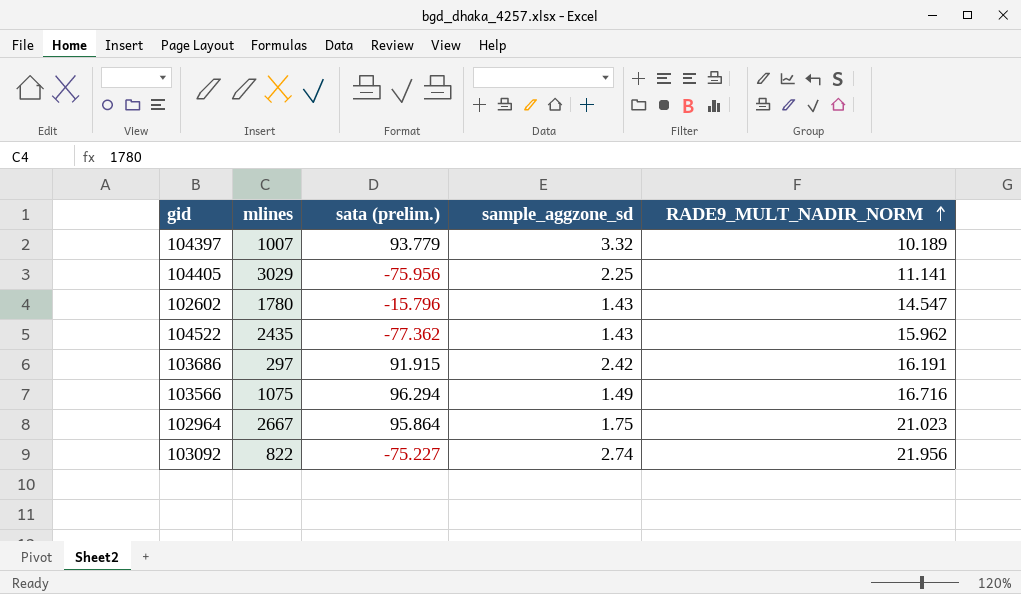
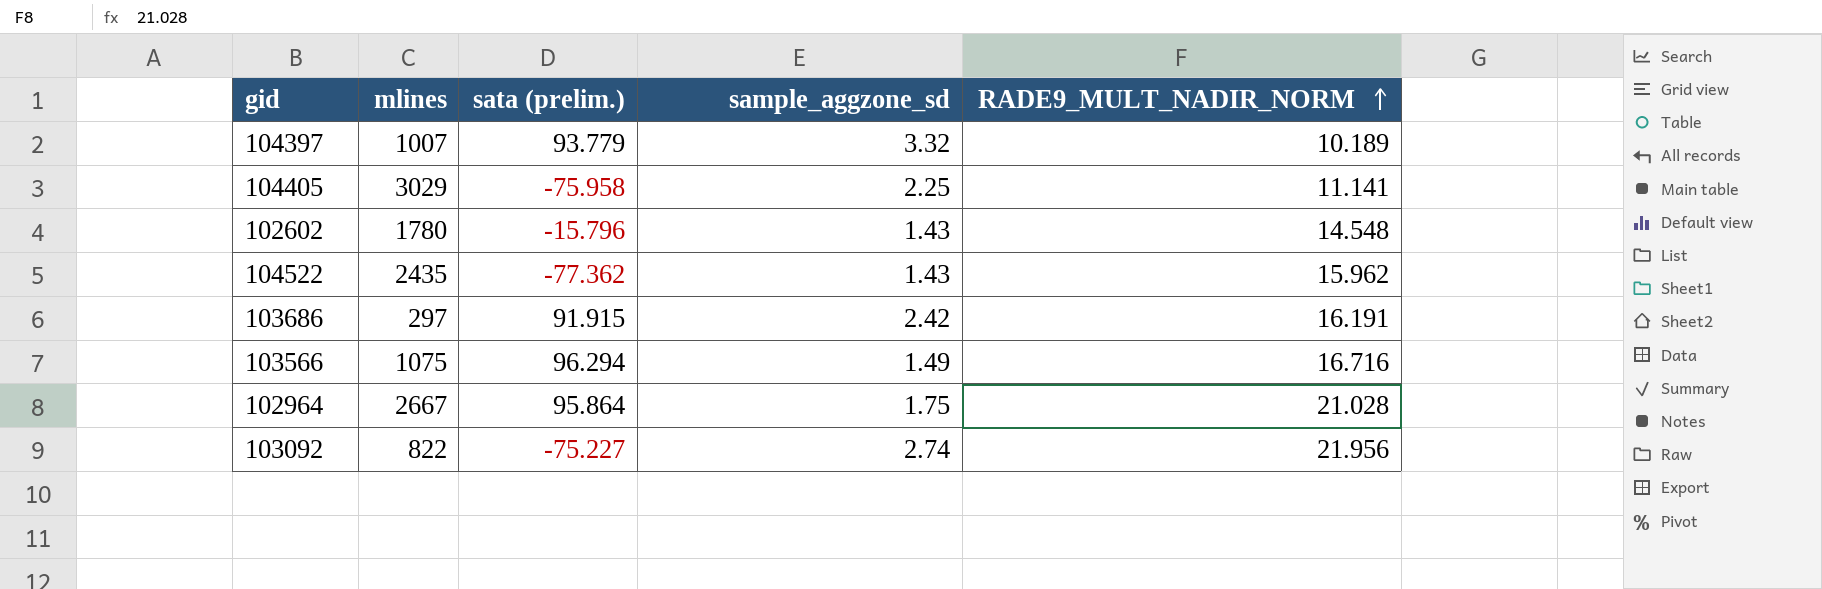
104405 | sata (prelim.): -75.956 -> -75.958
102602 | RADE9_MULT_NADIR_NORM: 14.547 -> 14.548
102964 | RADE9_MULT_NADIR_NORM: 21.023 -> 21.028

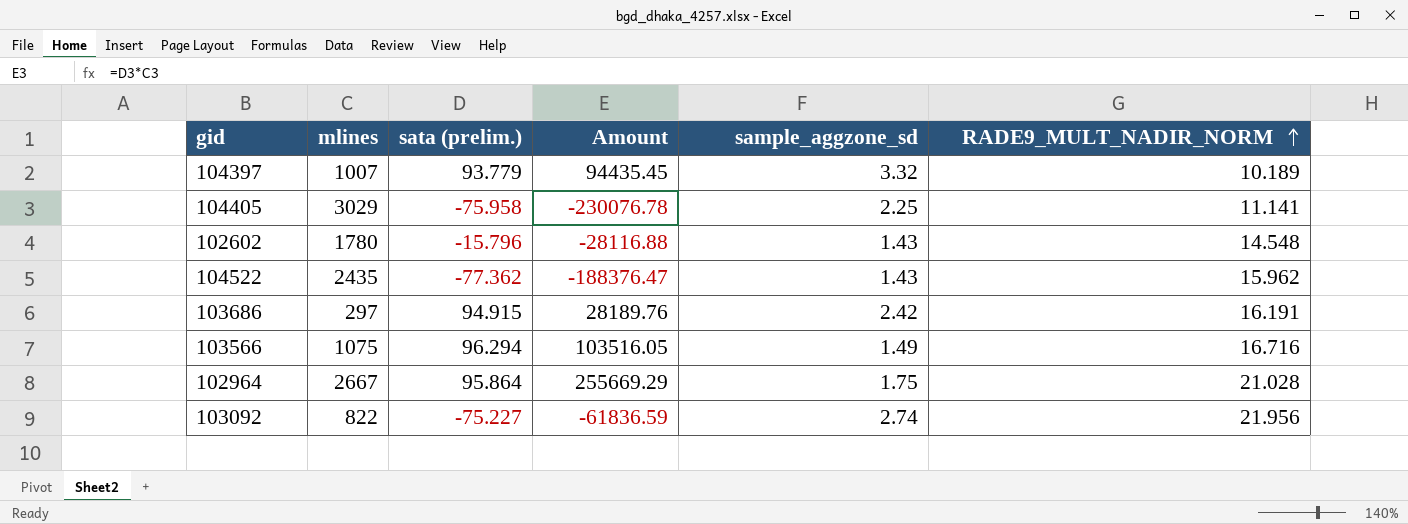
column Amount | formula: none -> [mlines] * [sata (prelim.)]
103686 | sata (prelim.): 91.915 -> 94.915

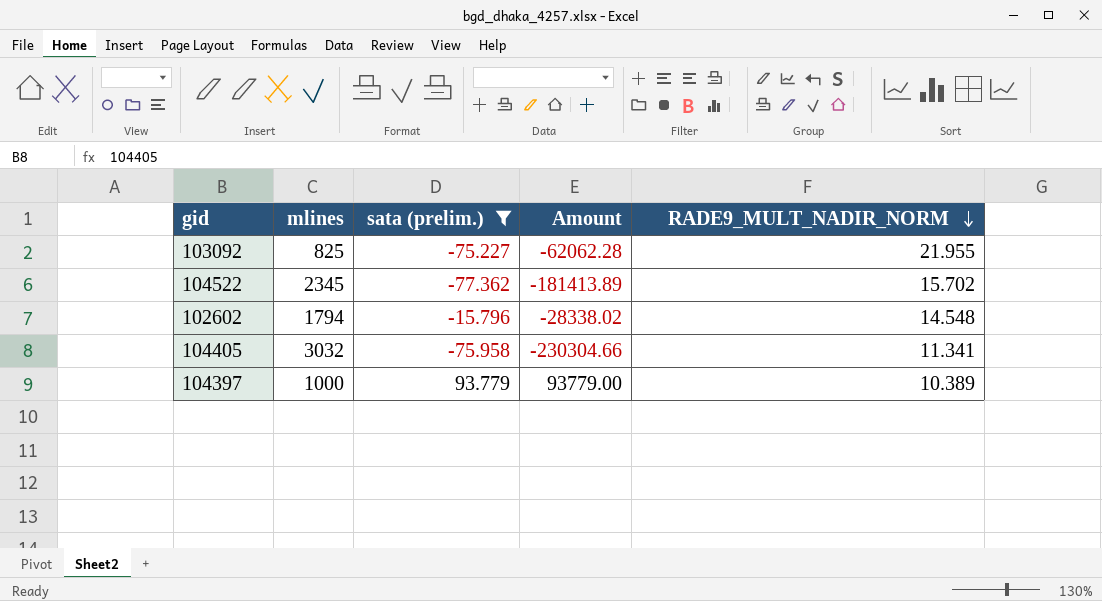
filter: none -> sata (prelim.) <= 93.779
row order: RADE9_MULT_NADIR_NORM ascending -> RADE9_MULT_NADIR_NORM descending
column sample_aggzone_sd | position: 5 -> none
103092 | mlines: 822 -> 825
103092 | Amount: -61836.59 -> -62062.28
103092 | RADE9_MULT_NADIR_NORM: 21.956 -> 21.955
104522 | mlines: 2435 -> 2345
104522 | Amount: -188376.47 -> -181413.89
104522 | RADE9_MULT_NADIR_NORM: 15.962 -> 15.702
102602 | mlines: 1780 -> 1794
102602 | Amount: -28116.88 -> -28338.02
104405 | mlines: 3029 -> 3032
104405 | Amount: -230076.78 -> -230304.66
104405 | RADE9_MULT_NADIR_NORM: 11.141 -> 11.341
104397 | mlines: 1007 -> 1000
104397 | Amount: 94435.45 -> 93779.00
104397 | RADE9_MULT_NADIR_NORM: 10.189 -> 10.389

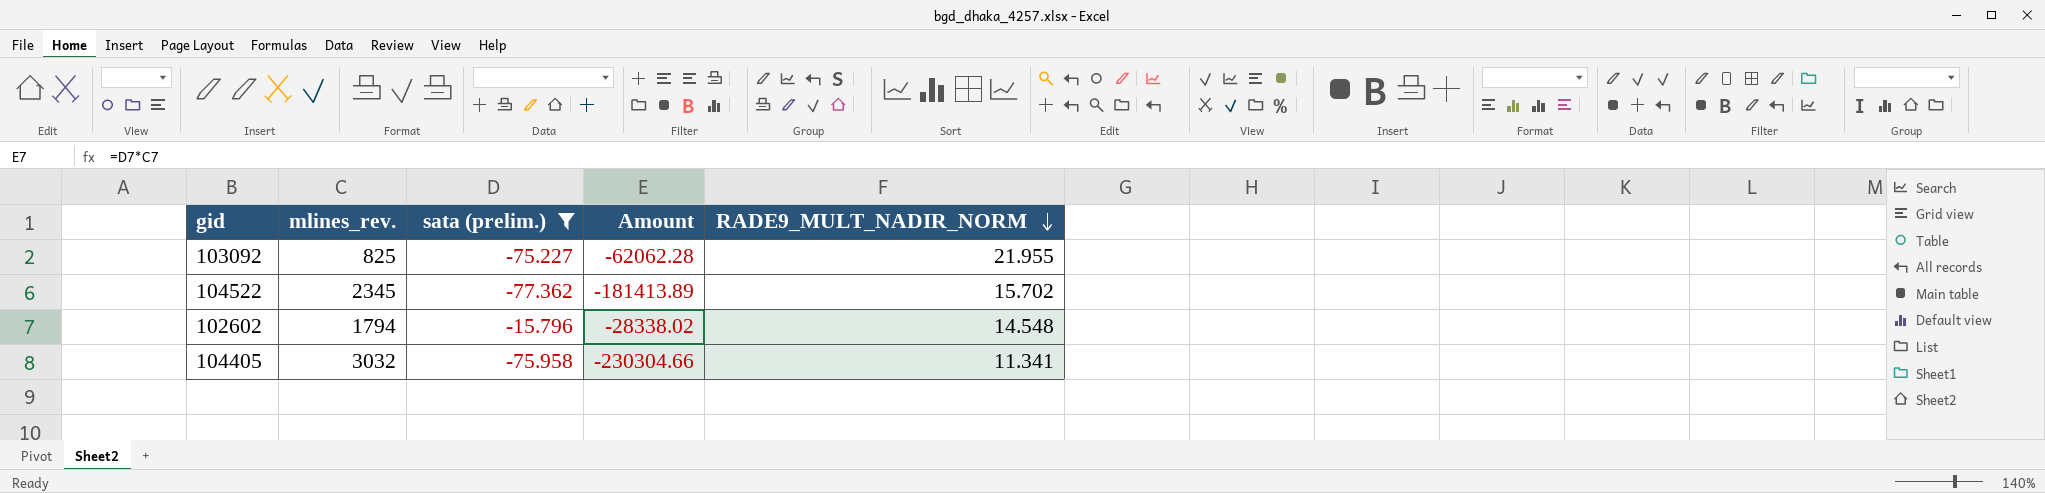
column name: mlines -> mlines_rev.
row 104397: 1000 | 93.779 | 93779.00 | 10.389 -> none

